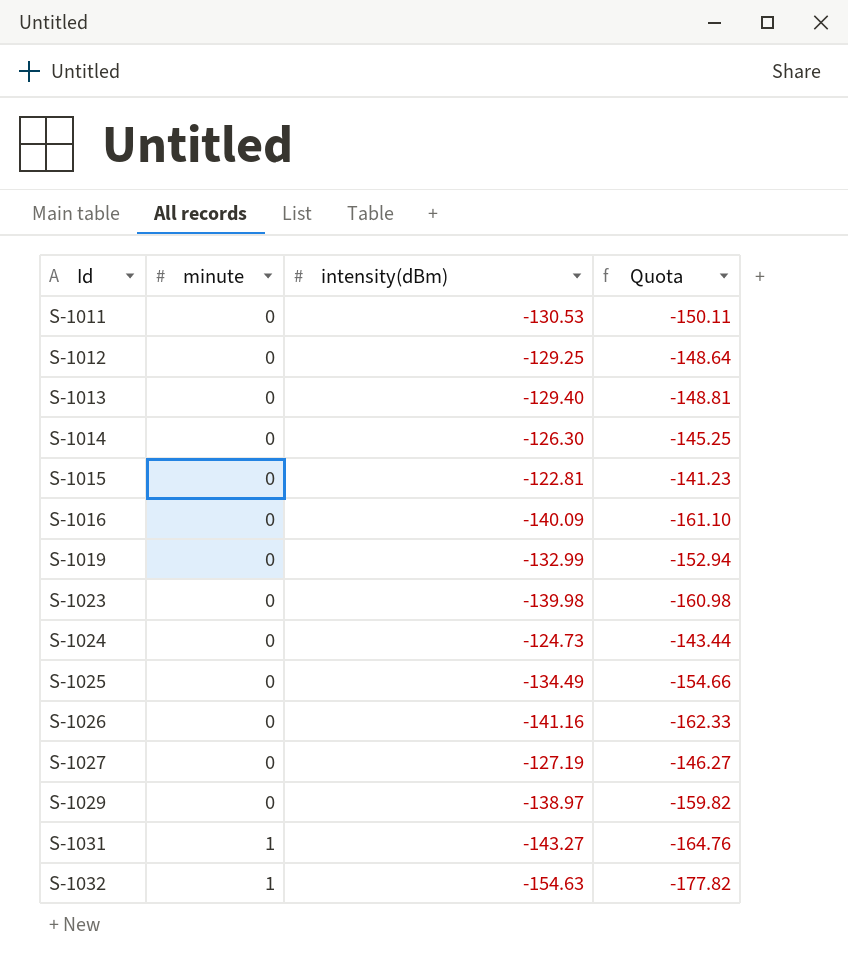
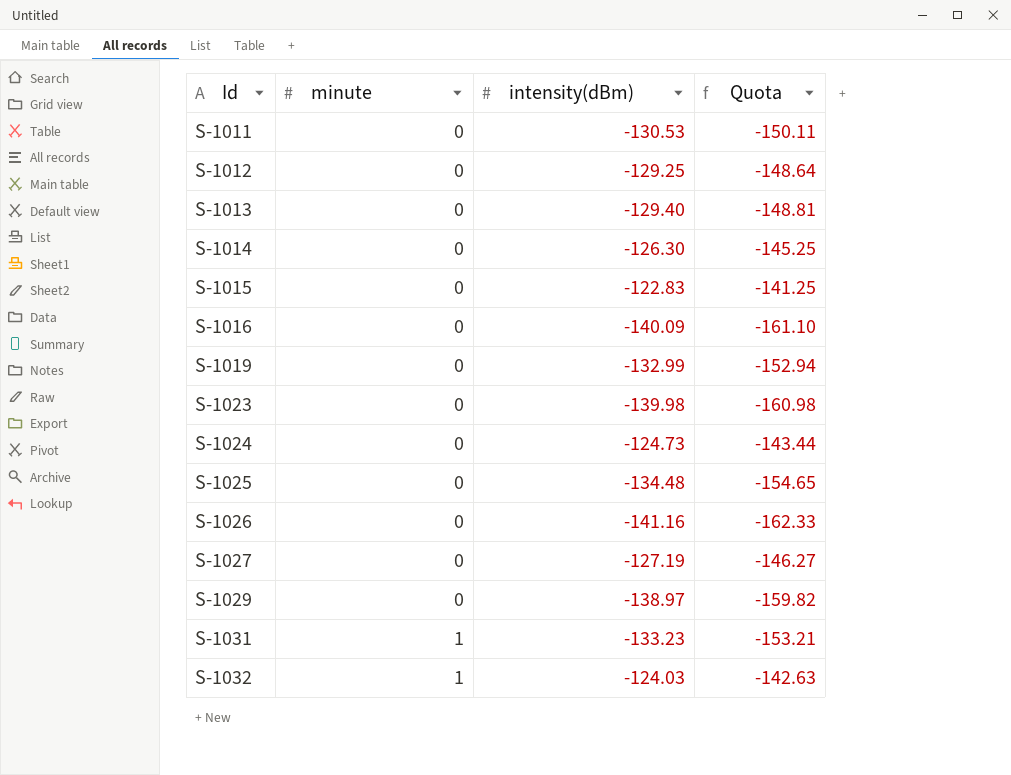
S-1015 | intensity(dBm): -122.81 -> -122.83
S-1015 | Quota: -141.23 -> -141.25
S-1025 | intensity(dBm): -134.49 -> -134.48
S-1025 | Quota: -154.66 -> -154.65
S-1031 | intensity(dBm): -143.27 -> -133.23
S-1031 | Quota: -164.76 -> -153.21
S-1032 | intensity(dBm): -154.63 -> -124.03
S-1032 | Quota: -177.82 -> -142.63

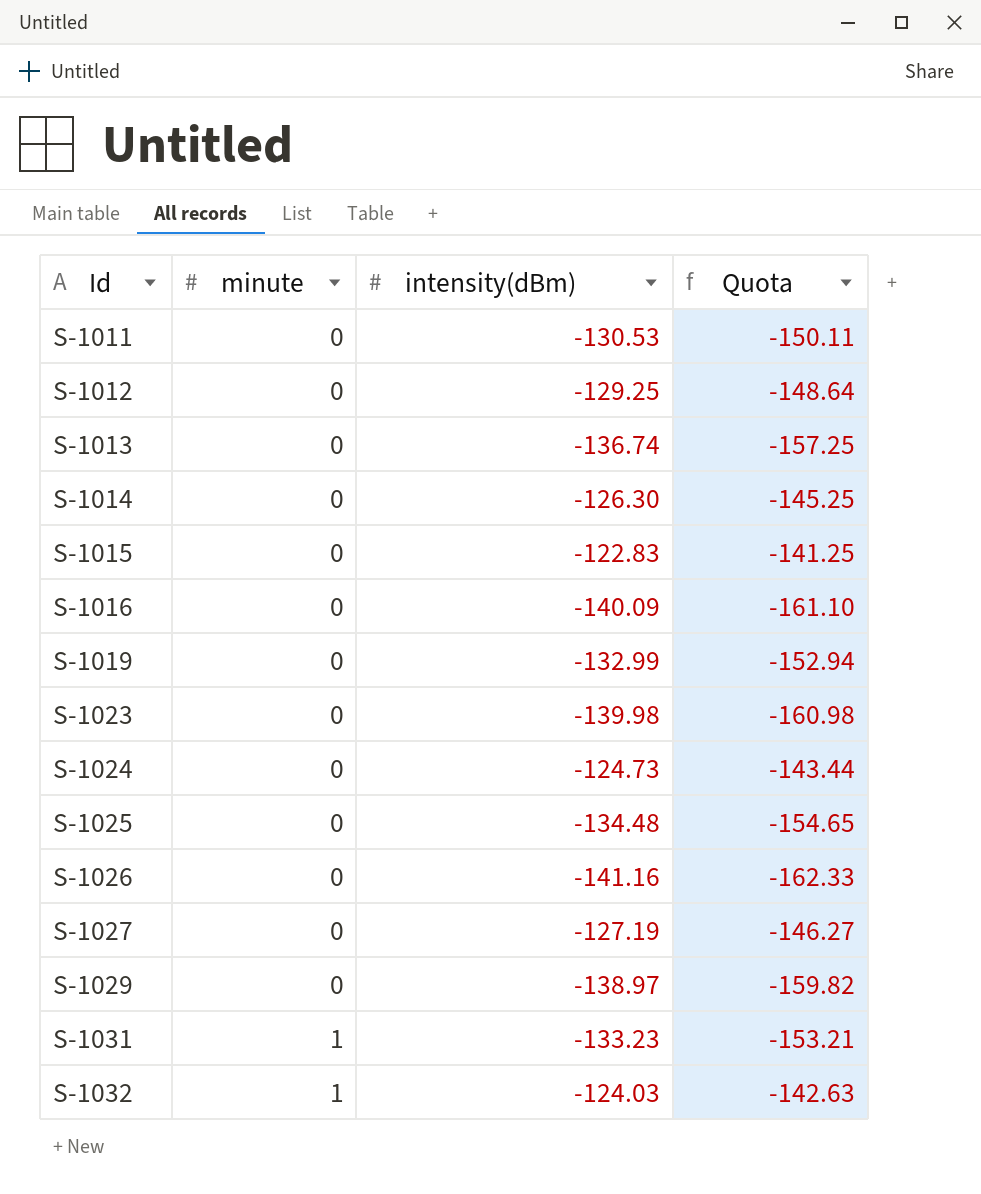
S-1013 | intensity(dBm): -129.40 -> -136.74
S-1013 | Quota: -148.81 -> -157.25

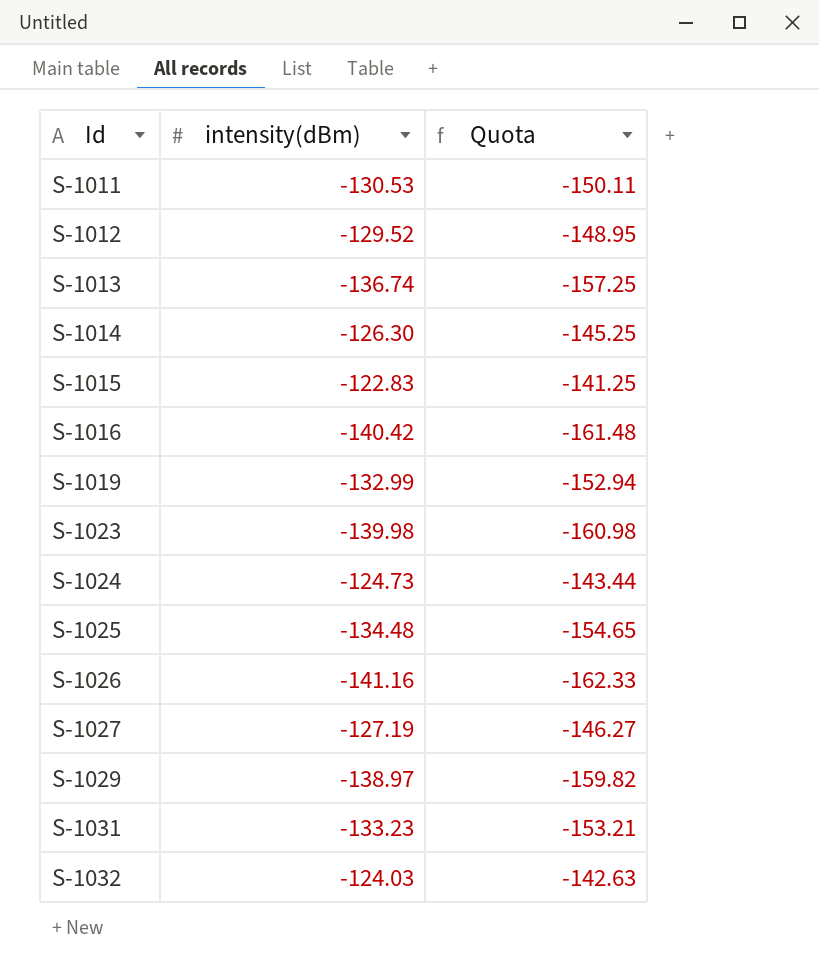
column minute | position: 2 -> none
S-1012 | intensity(dBm): -129.25 -> -129.52
S-1012 | Quota: -148.64 -> -148.95
S-1016 | intensity(dBm): -140.09 -> -140.42
S-1016 | Quota: -161.10 -> -161.48

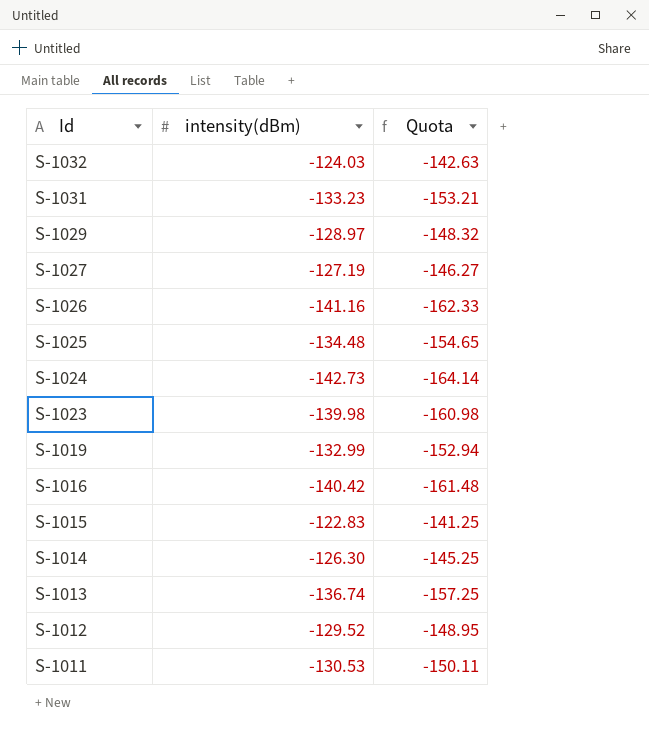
row order: Id ascending -> Id descending
S-1029 | intensity(dBm): -138.97 -> -128.97
S-1029 | Quota: -159.82 -> -148.32
S-1024 | intensity(dBm): -124.73 -> -142.73
S-1024 | Quota: -143.44 -> -164.14

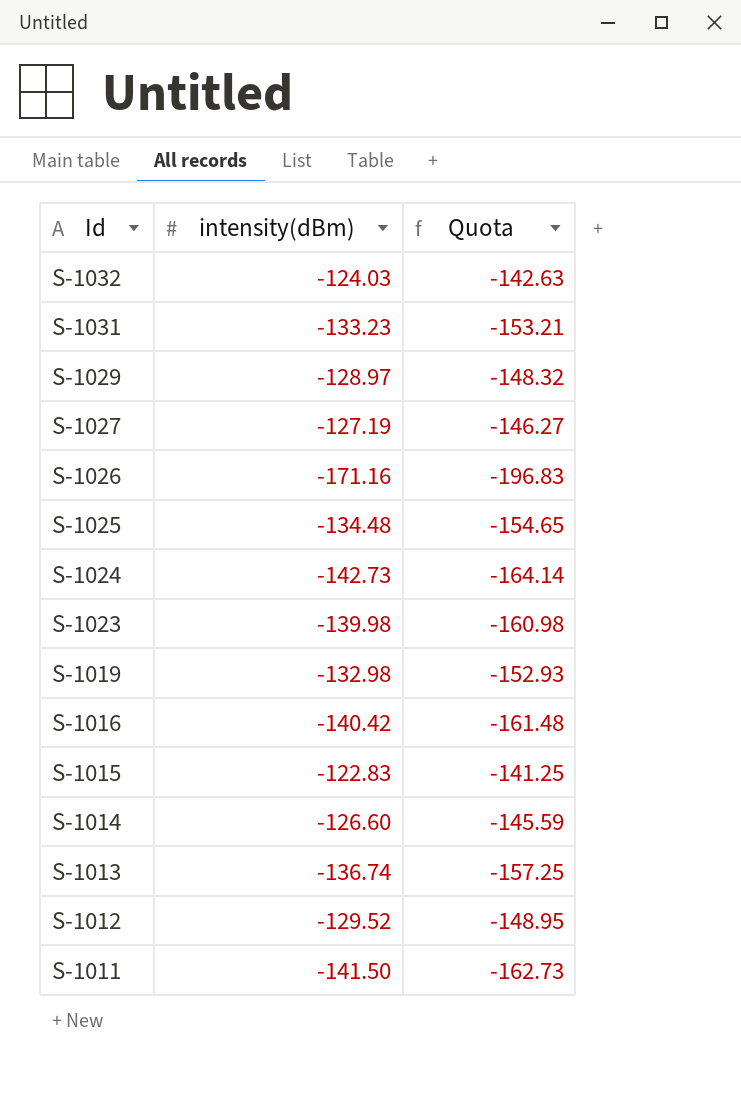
S-1026 | intensity(dBm): -141.16 -> -171.16
S-1026 | Quota: -162.33 -> -196.83
S-1019 | intensity(dBm): -132.99 -> -132.98
S-1019 | Quota: -152.94 -> -152.93
S-1014 | intensity(dBm): -126.30 -> -126.60
S-1014 | Quota: -145.25 -> -145.59
S-1011 | intensity(dBm): -130.53 -> -141.50
S-1011 | Quota: -150.11 -> -162.73

